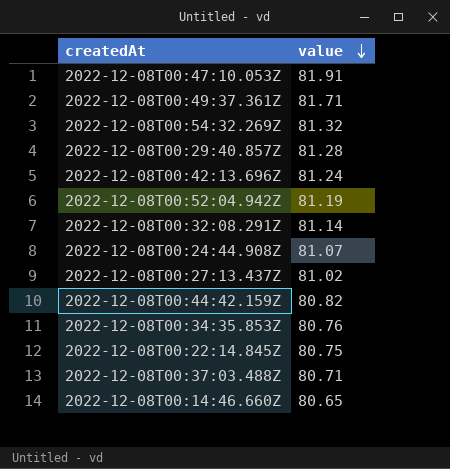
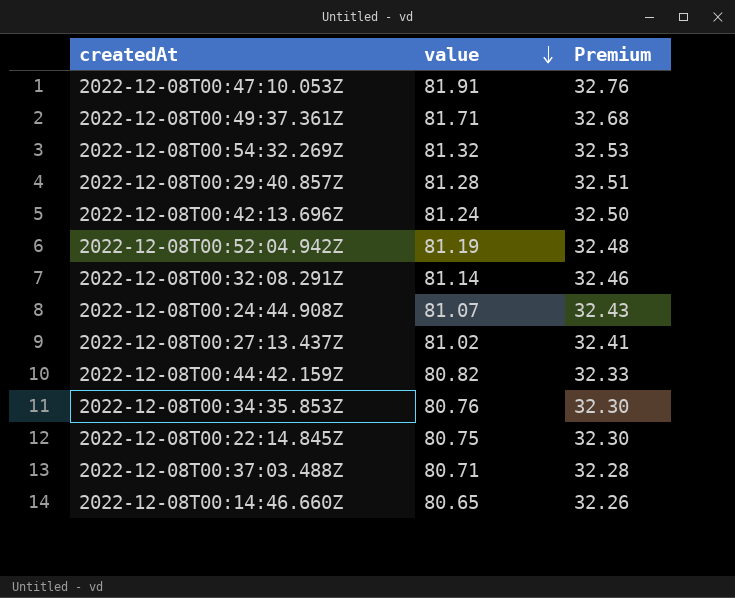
column Premium | formula: none -> [value] * 0.4

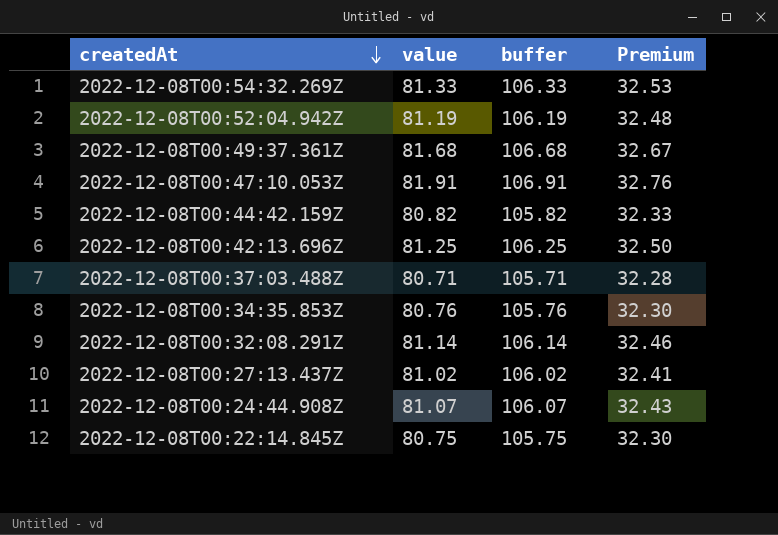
row order: value descending -> createdAt descending
column buffer | formula: none -> [value] + 25
row 2022-12-08T00:29:40.857Z: 81.28 | 32.51 -> none
row 2022-12-08T00:14:46.660Z: 80.65 | 32.26 -> none
2022-12-08T00:54:32.269Z | value: 81.32 -> 81.33
2022-12-08T00:49:37.361Z | value: 81.71 -> 81.68
2022-12-08T00:49:37.361Z | Premium: 32.68 -> 32.67
2022-12-08T00:42:13.696Z | value: 81.24 -> 81.25

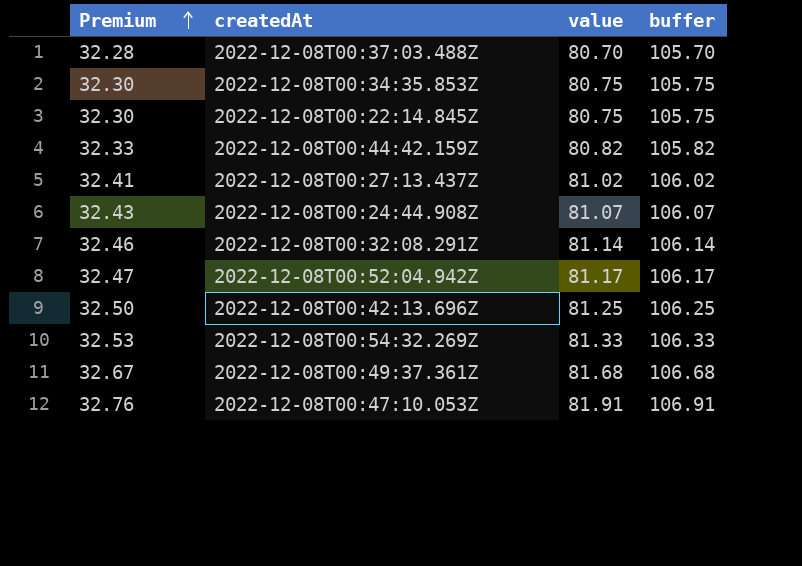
row order: createdAt descending -> Premium ascending
column Premium | position: 4 -> 1
2022-12-08T00:37:03.488Z | value: 80.71 -> 80.70
2022-12-08T00:37:03.488Z | buffer: 105.71 -> 105.70
2022-12-08T00:34:35.853Z | value: 80.76 -> 80.75
2022-12-08T00:34:35.853Z | buffer: 105.76 -> 105.75
2022-12-08T00:52:04.942Z | Premium: 32.48 -> 32.47
2022-12-08T00:52:04.942Z | value: 81.19 -> 81.17
2022-12-08T00:52:04.942Z | buffer: 106.19 -> 106.17

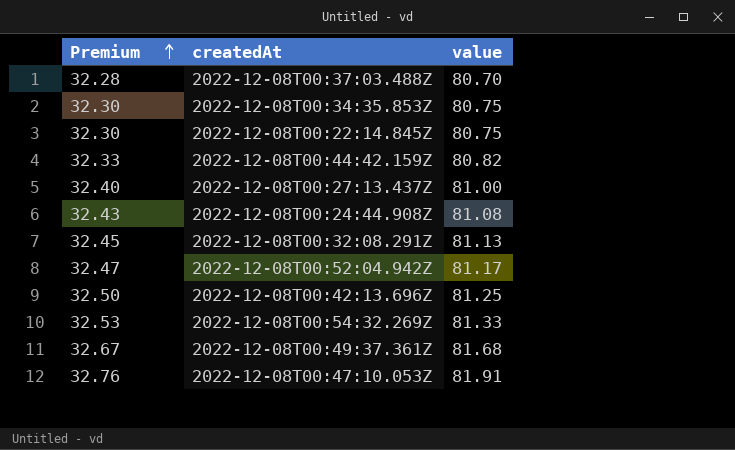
column buffer | formula: [value] + 25 -> none
2022-12-08T00:27:13.437Z | Premium: 32.41 -> 32.40
2022-12-08T00:27:13.437Z | value: 81.02 -> 81.00
2022-12-08T00:24:44.908Z | value: 81.07 -> 81.08
2022-12-08T00:32:08.291Z | Premium: 32.46 -> 32.45
2022-12-08T00:32:08.291Z | value: 81.14 -> 81.13

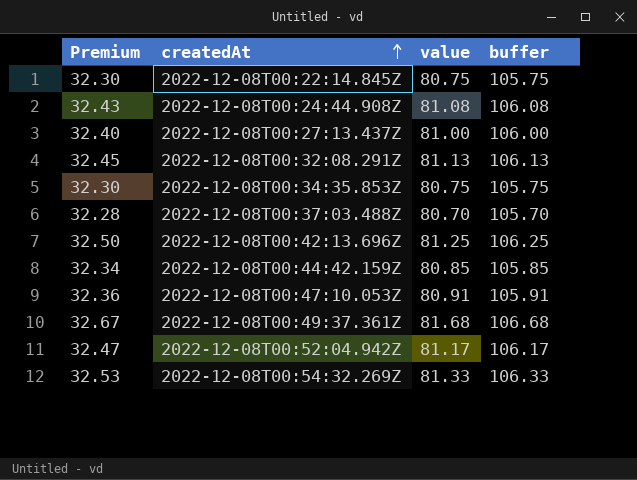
row order: Premium ascending -> createdAt ascending
column buffer | formula: none -> [value] + 25
2022-12-08T00:44:42.159Z | Premium: 32.33 -> 32.34
2022-12-08T00:44:42.159Z | value: 80.82 -> 80.85
2022-12-08T00:47:10.053Z | Premium: 32.76 -> 32.36
2022-12-08T00:47:10.053Z | value: 81.91 -> 80.91

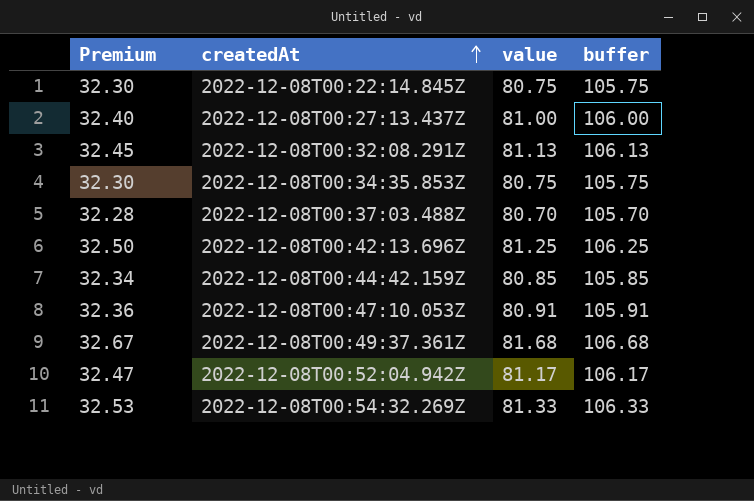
row 2022-12-08T00:24:44.908Z: 32.43 | 81.08 | 106.08 -> none

